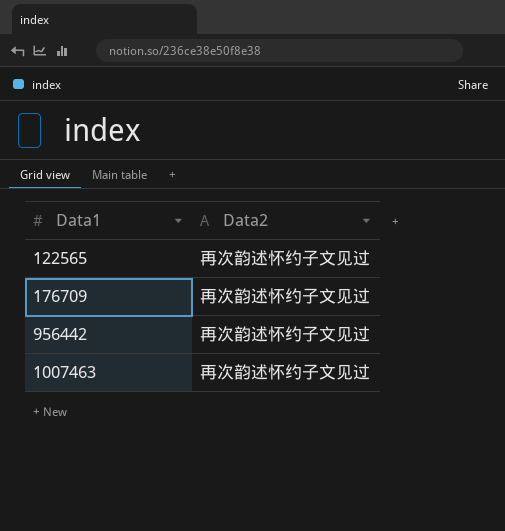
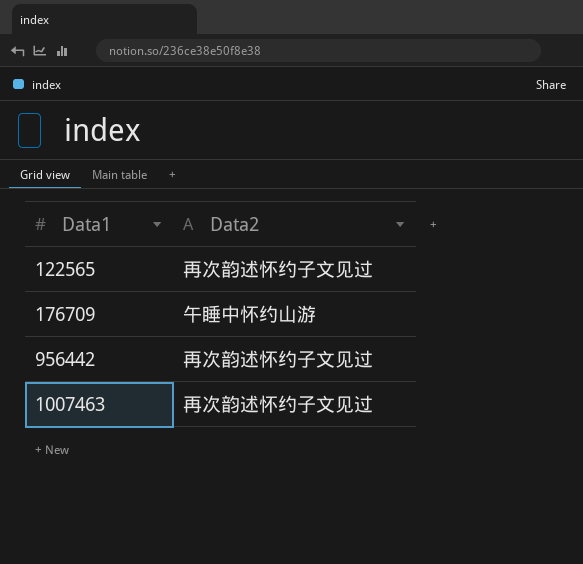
176709 | Data2: 再次韵述怀约子文见过 -> 午睡中怀约山游

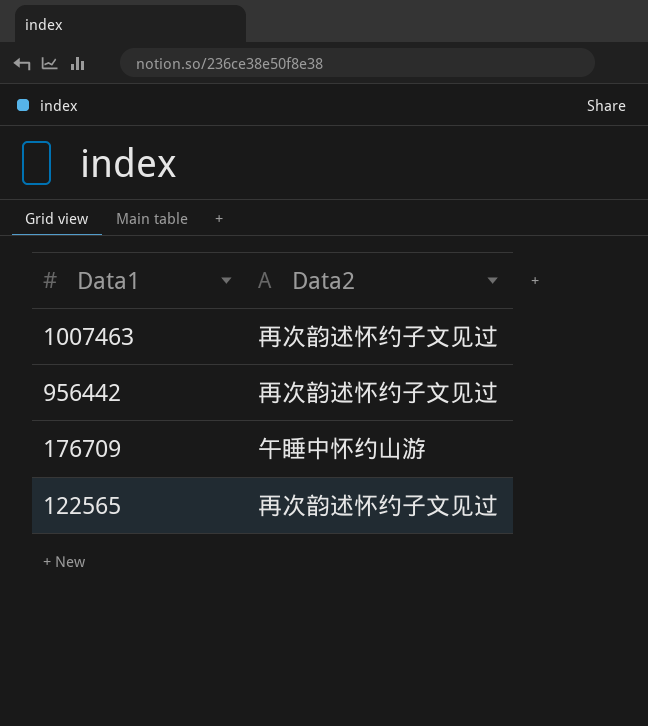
row order: Data1 ascending -> Data1 descending

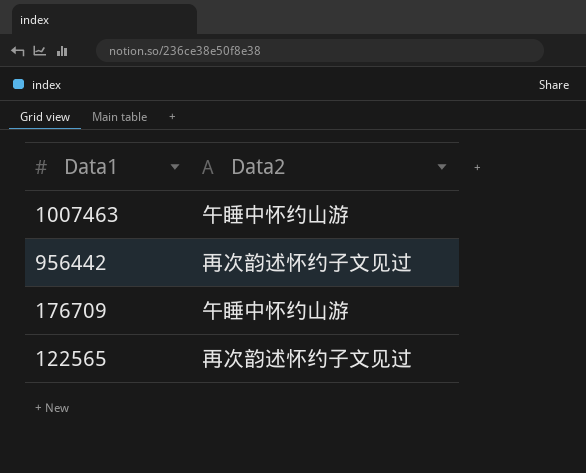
1007463 | Data2: 再次韵述怀约子文见过 -> 午睡中怀约山游

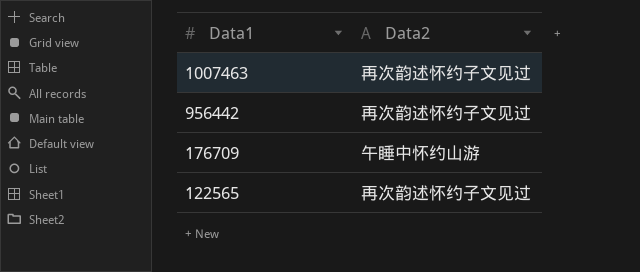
1007463 | Data2: 午睡中怀约山游 -> 再次韵述怀约子文见过

